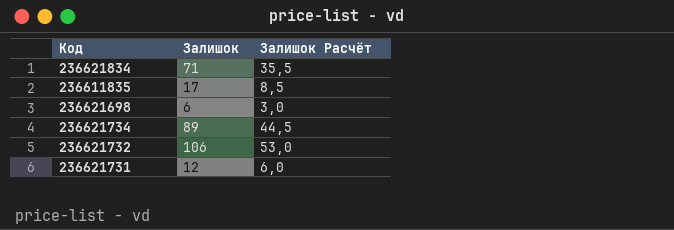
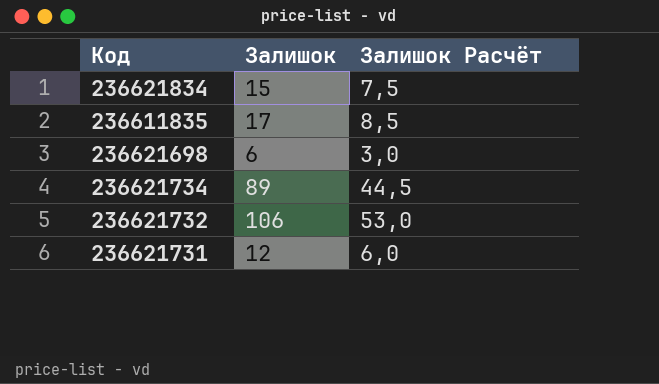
236621834 | Залишок: 71 -> 15
236621834 | Залишок Расчёт: 35,5 -> 7,5

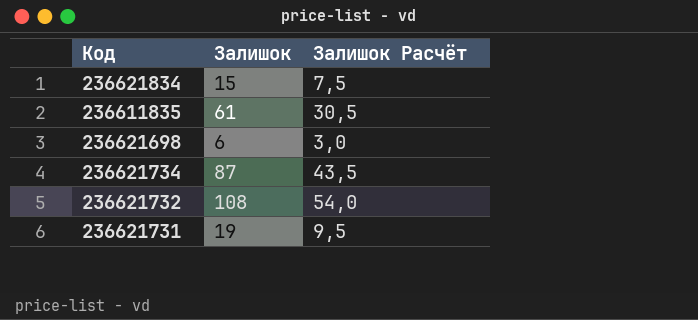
236611835 | Залишок: 17 -> 61
236611835 | Залишок Расчёт: 8,5 -> 30,5
236621734 | Залишок: 89 -> 87
236621734 | Залишок Расчёт: 44,5 -> 43,5
236621732 | Залишок: 106 -> 108
236621732 | Залишок Расчёт: 53,0 -> 54,0
236621731 | Залишок: 12 -> 19
236621731 | Залишок Расчёт: 6,0 -> 9,5

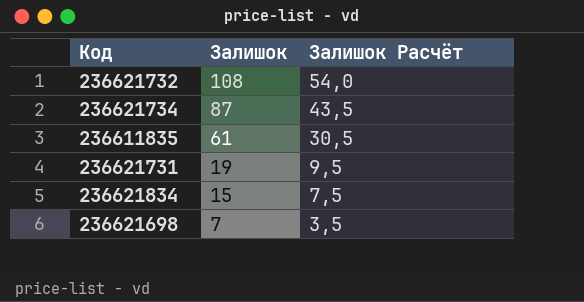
row order: none -> Залишок descending
236621698 | Залишок: 6 -> 7
236621698 | Залишок Расчёт: 3,0 -> 3,5

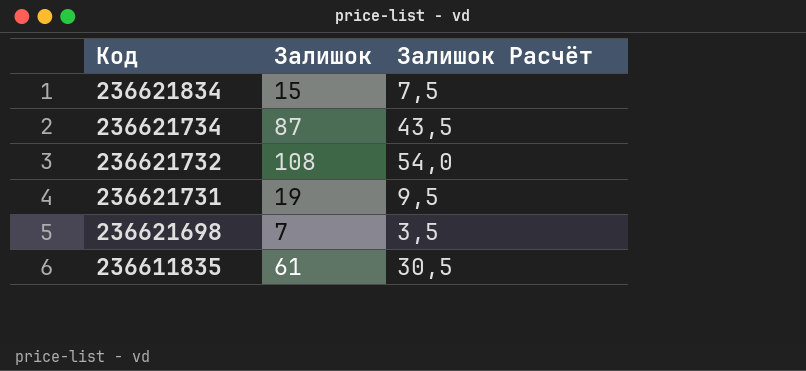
row order: Залишок descending -> Код descending

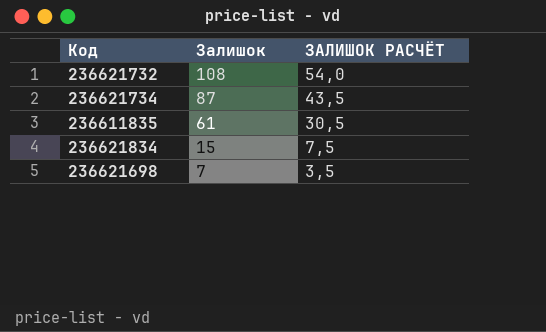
row order: Код descending -> Залишок descending
column name: Залишок Расчёт -> ЗАЛИШОК РАСЧЁТ
row 236621731: 19 | 9,5 -> none

